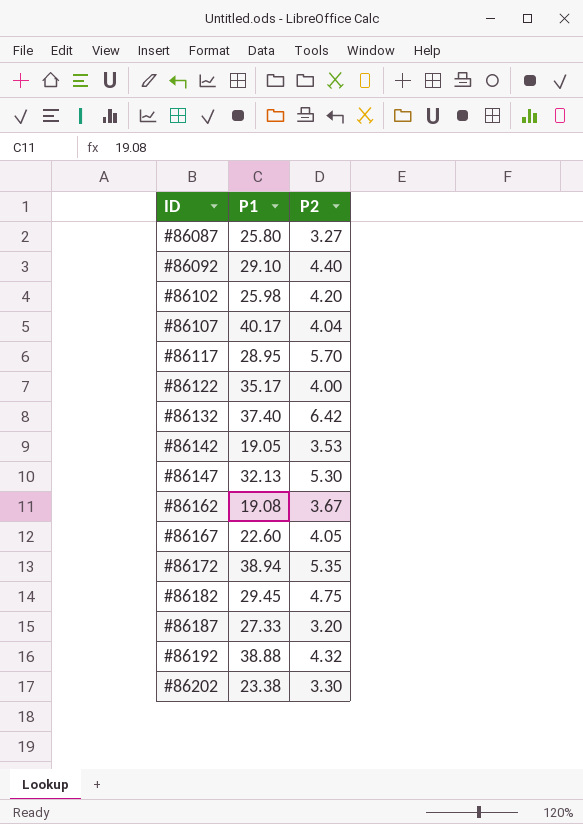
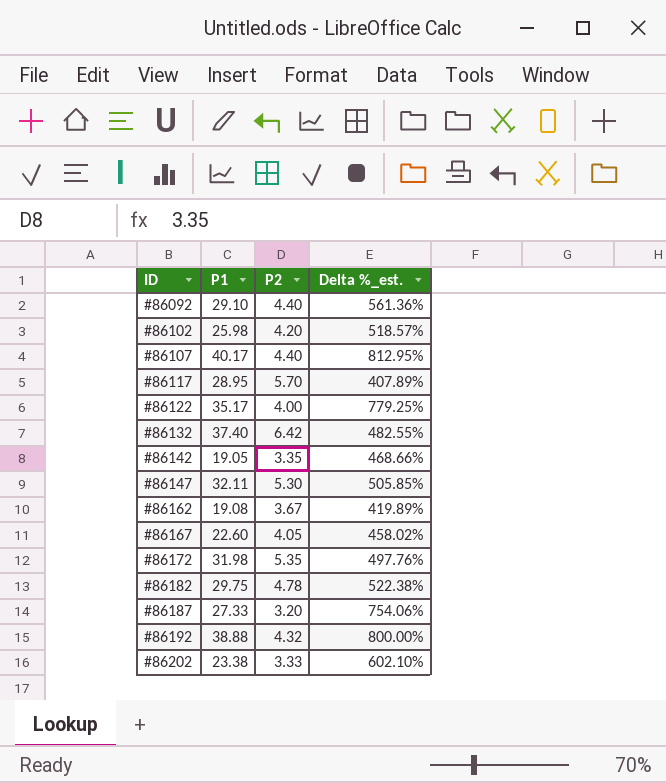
column Delta %_est. | formula: none -> ([P1] - [P2]) / [P2]
row #86087: 25.80 | 3.27 -> none
#86107 | P2: 4.04 -> 4.40
#86142 | P2: 3.53 -> 3.35
#86147 | P1: 32.13 -> 32.11
#86172 | P1: 38.94 -> 31.98
#86182 | P1: 29.45 -> 29.75
#86182 | P2: 4.75 -> 4.78
#86202 | P2: 3.30 -> 3.33

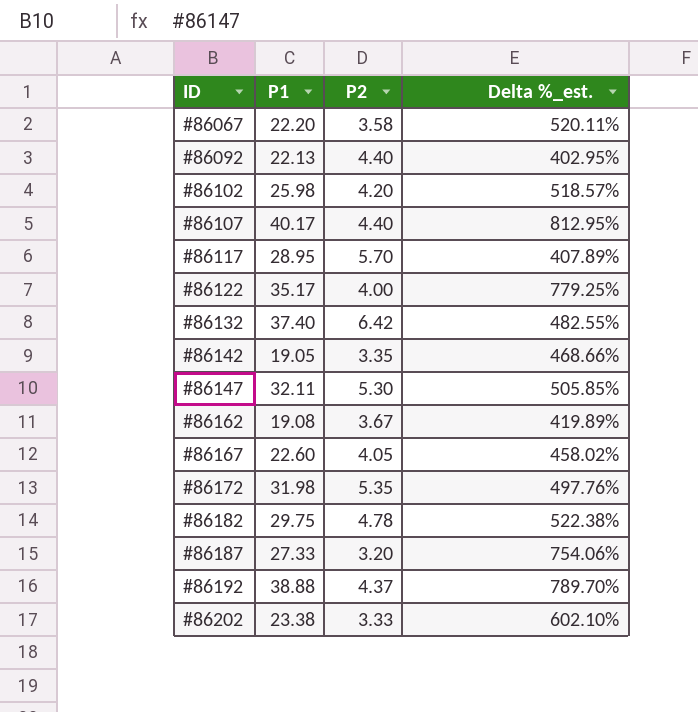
row #86067: none -> 22.20 | 3.58 | 520.11%
#86092 | P1: 29.10 -> 22.13
#86092 | Delta %_est.: 561.36% -> 402.95%
#86192 | P2: 4.32 -> 4.37
#86192 | Delta %_est.: 800.00% -> 789.70%

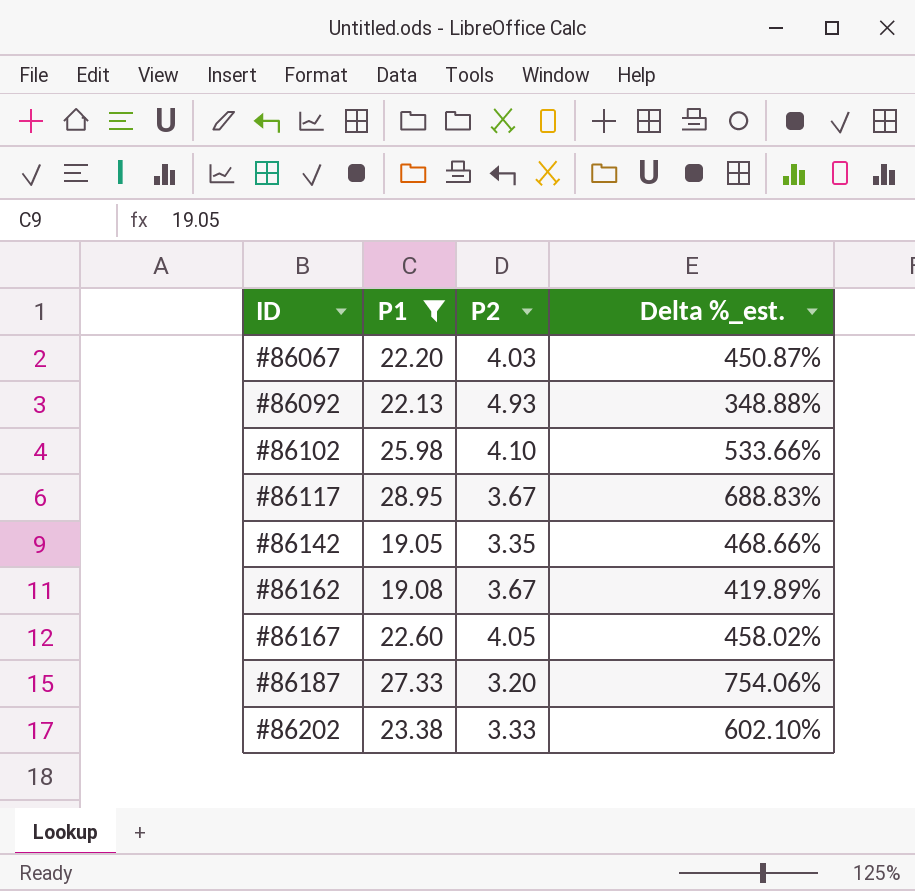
filter: none -> P1 <= 28.95
#86067 | P2: 3.58 -> 4.03
#86067 | Delta %_est.: 520.11% -> 450.87%
#86092 | P2: 4.40 -> 4.93
#86092 | Delta %_est.: 402.95% -> 348.88%
#86102 | P2: 4.20 -> 4.10
#86102 | Delta %_est.: 518.57% -> 533.66%
#86117 | P2: 5.70 -> 3.67
#86117 | Delta %_est.: 407.89% -> 688.83%

